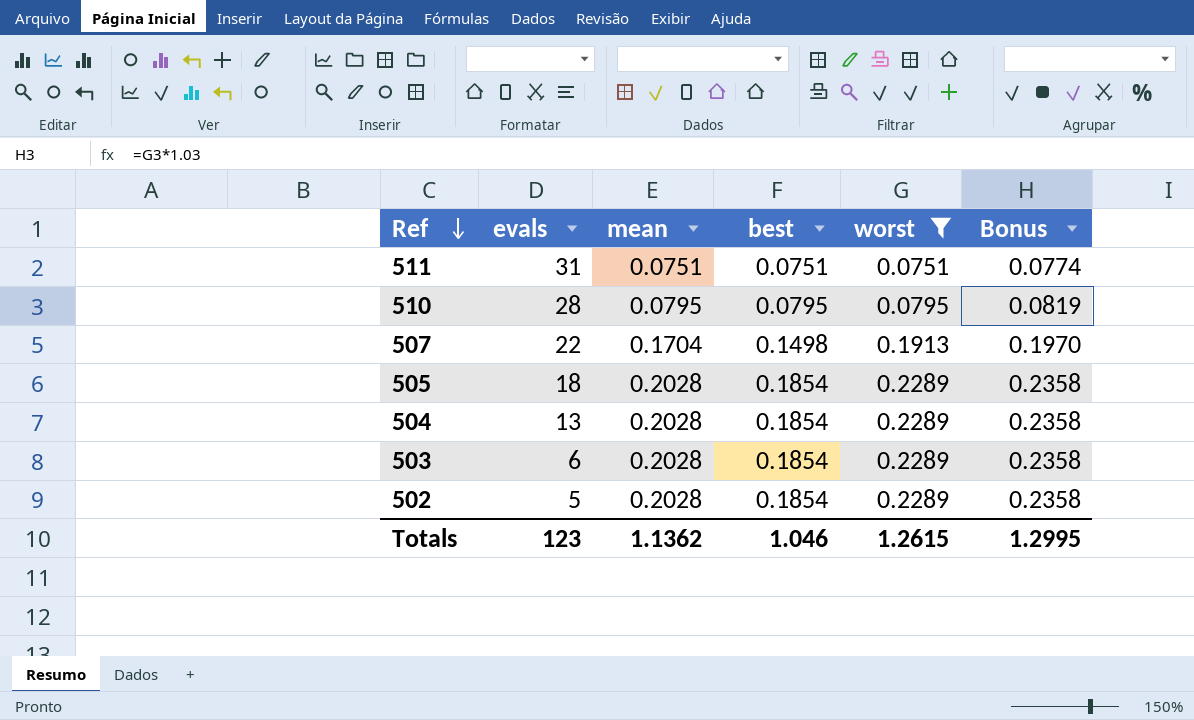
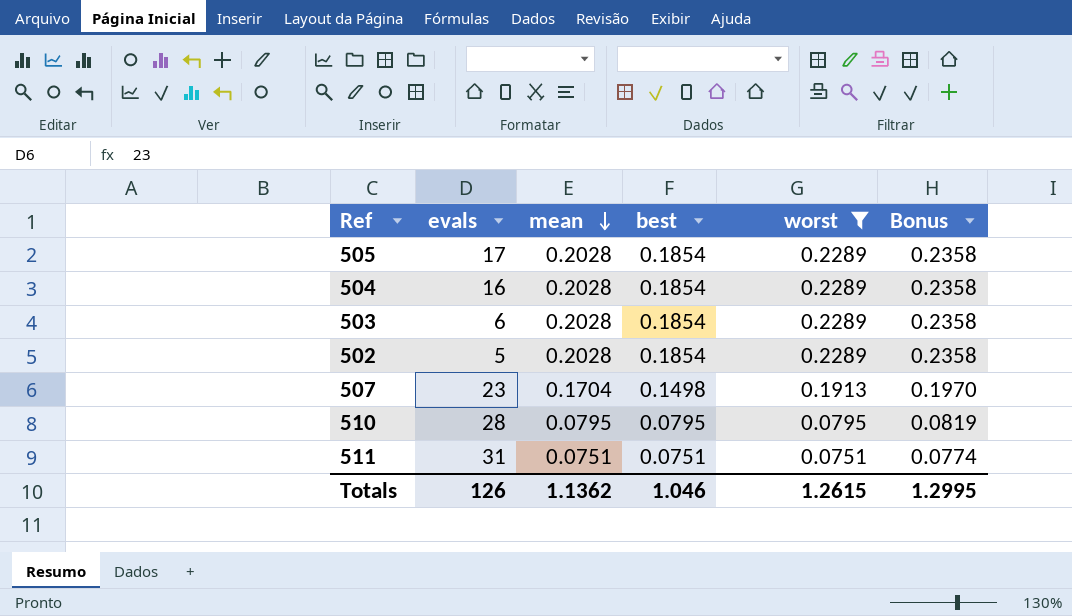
row order: Ref descending -> mean descending
505 | evals: 18 -> 17
504 | evals: 13 -> 16
507 | evals: 22 -> 23
Totals | evals: 123 -> 126

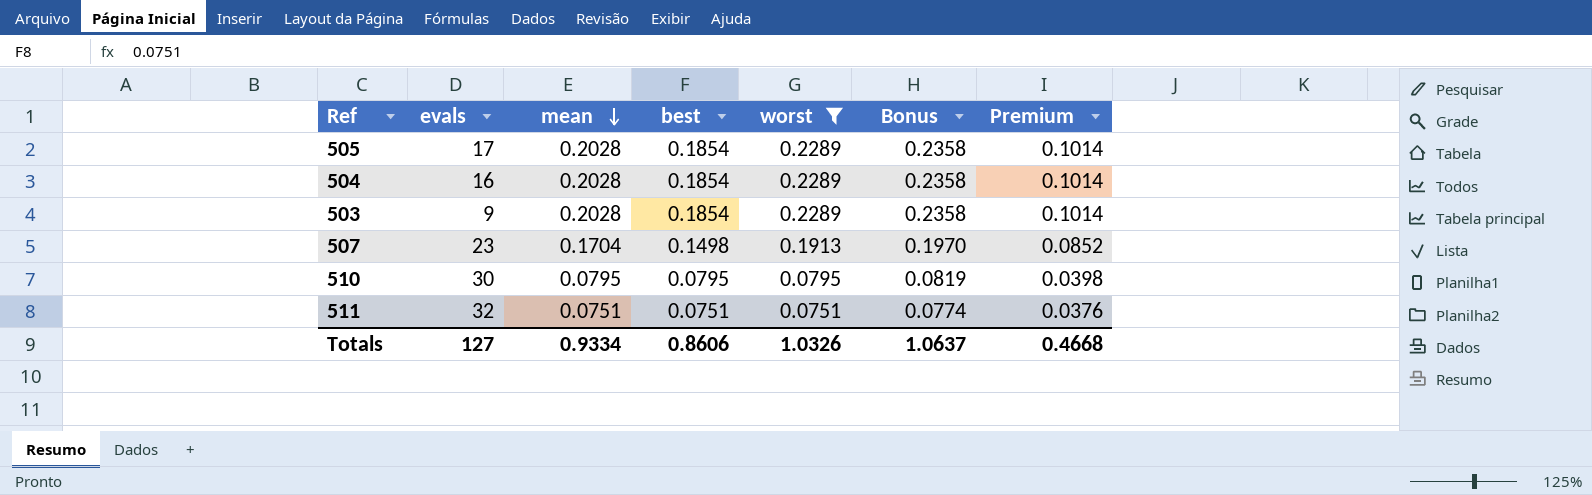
column Premium | formula: none -> [mean] * 0.5
row 502: 5 | 0.2028 | 0.1854 | 0.2289 | 0.2358 -> none
503 | evals: 6 -> 9
510 | evals: 28 -> 30
511 | evals: 31 -> 32
Totals | evals: 126 -> 127
Totals | mean: 1.1362 -> 0.9334
Totals | best: 1.046 -> 0.8606
Totals | worst: 1.2615 -> 1.0326
Totals | Bonus: 1.2995 -> 1.0637

